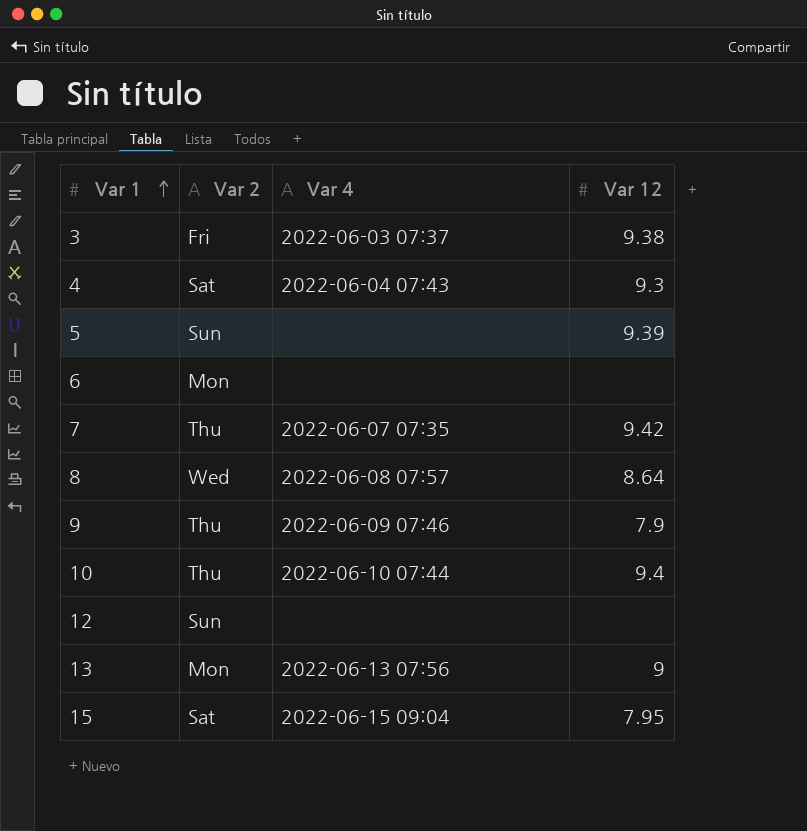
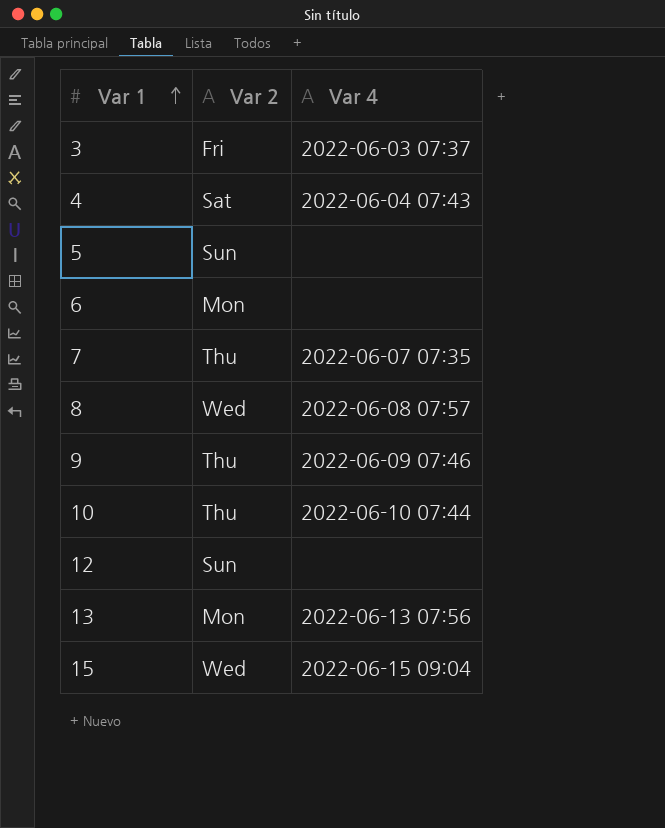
column Var 12 | position: 4 -> none
15 | Var 2: Sat -> Wed

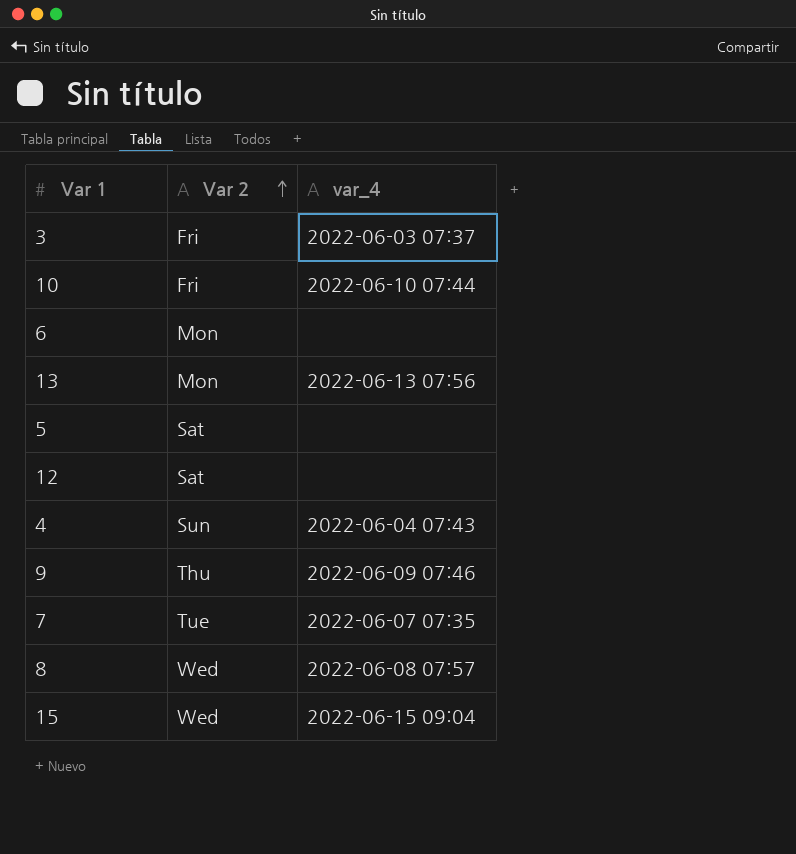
row order: Var 1 ascending -> Var 2 ascending
column name: Var 4 -> var_4
10 | Var 2: Thu -> Fri
5 | Var 2: Sun -> Sat
12 | Var 2: Sun -> Sat
4 | Var 2: Sat -> Sun
7 | Var 2: Thu -> Tue

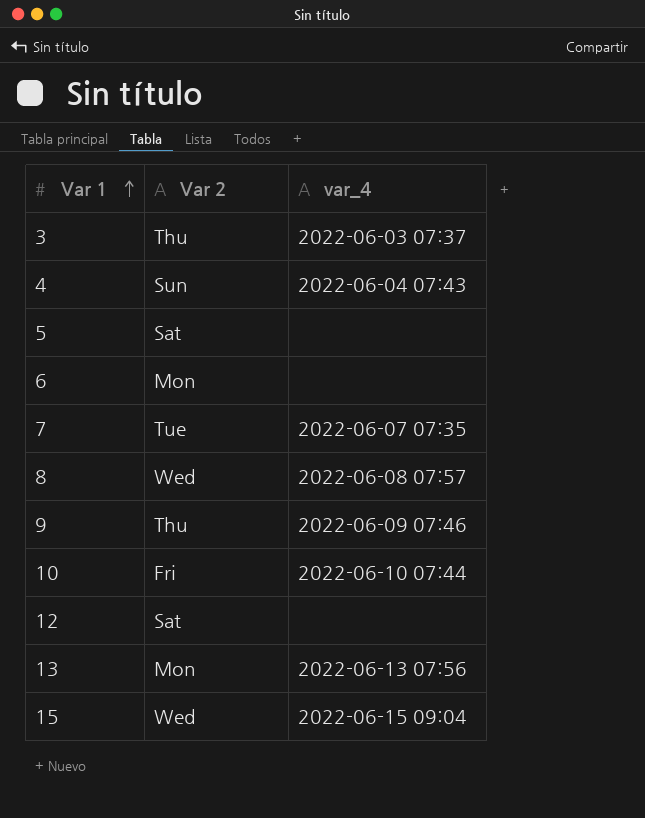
row order: Var 2 ascending -> Var 1 ascending
3 | Var 2: Fri -> Thu

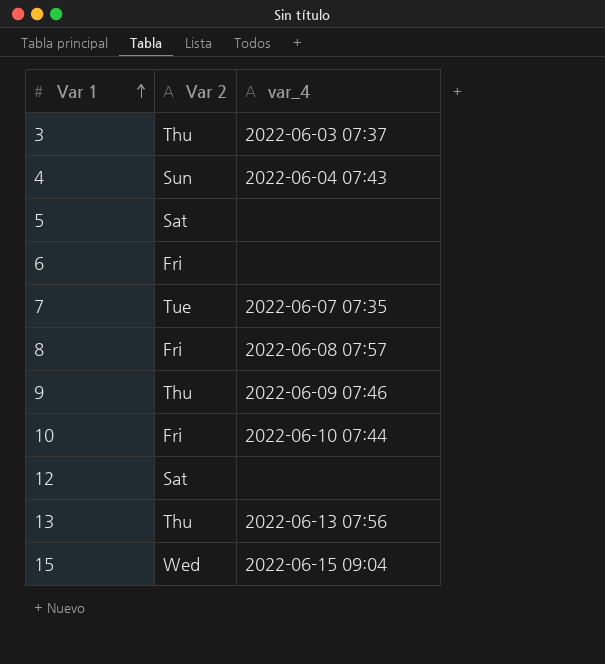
6 | Var 2: Mon -> Fri
8 | Var 2: Wed -> Fri
13 | Var 2: Mon -> Thu

